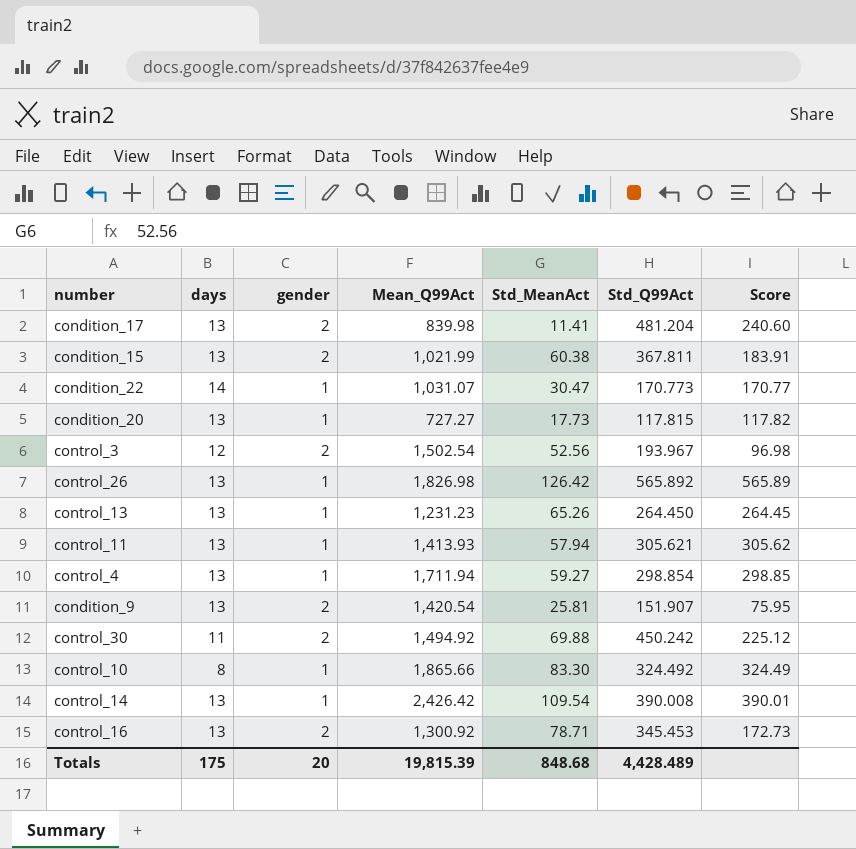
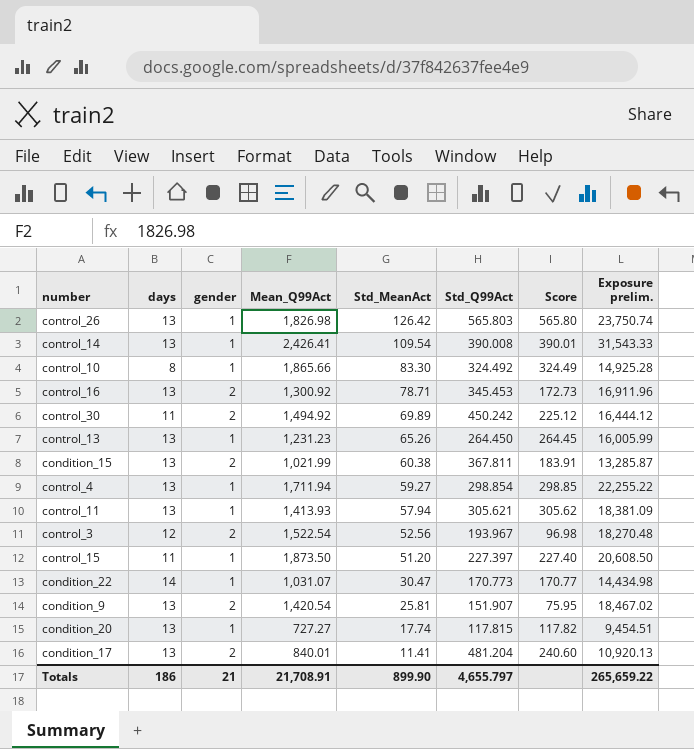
row order: none -> Std_MeanAct descending
column Exposure prelim. | formula: none -> [days] * [Mean_Q99Act]
control_26 | Std_Q99Act: 565.892 -> 565.803
control_26 | Score: 565.89 -> 565.80
control_14 | Mean_Q99Act: 2,426.42 -> 2,426.41
control_30 | Std_MeanAct: 69.88 -> 69.89
control_3 | Mean_Q99Act: 1,502.54 -> 1,522.54
row control_15: none -> 11 | 1 | 1,873.50 | 51.20 | 227.397 | 227.40 | 20,608.50
condition_20 | Std_MeanAct: 17.73 -> 17.74
condition_17 | Mean_Q99Act: 839.98 -> 840.01
Totals | days: 175 -> 186
Totals | gender: 20 -> 21
Totals | Mean_Q99Act: 19,815.39 -> 21,708.91
Totals | Std_MeanAct: 848.68 -> 899.90
Totals | Std_Q99Act: 4,428.489 -> 4,655.797

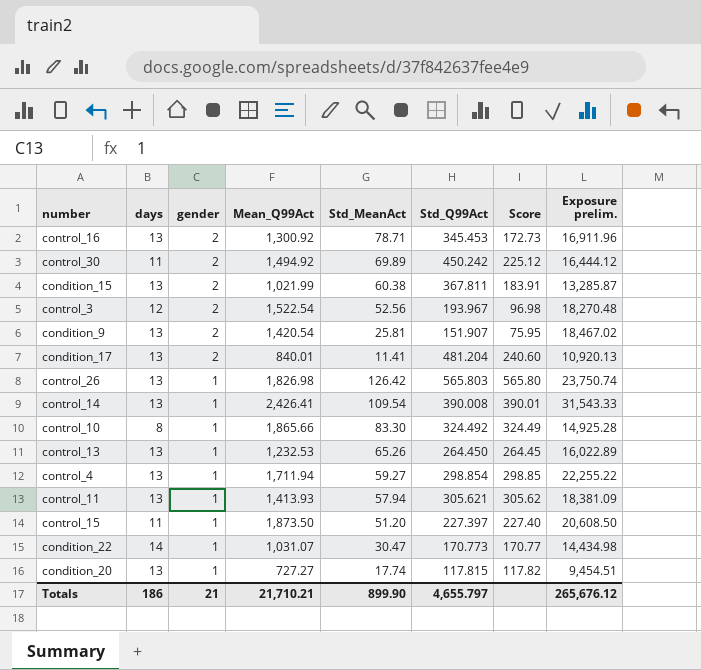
row order: Std_MeanAct descending -> gender descending
control_13 | Mean_Q99Act: 1,231.23 -> 1,232.53
control_13 | Exposure prelim.: 16,005.99 -> 16,022.89
Totals | Mean_Q99Act: 21,708.91 -> 21,710.21
Totals | Exposure prelim.: 265,659.22 -> 265,676.12

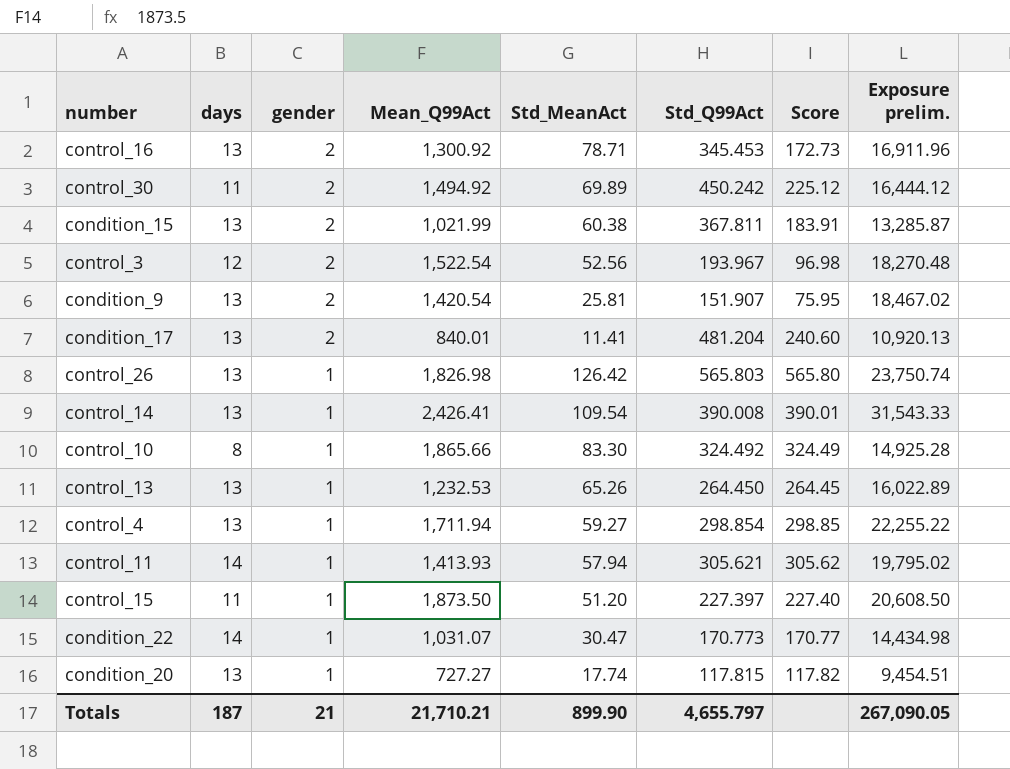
control_11 | days: 13 -> 14
control_11 | Exposure prelim.: 18,381.09 -> 19,795.02
Totals | days: 186 -> 187
Totals | Exposure prelim.: 265,676.12 -> 267,090.05

